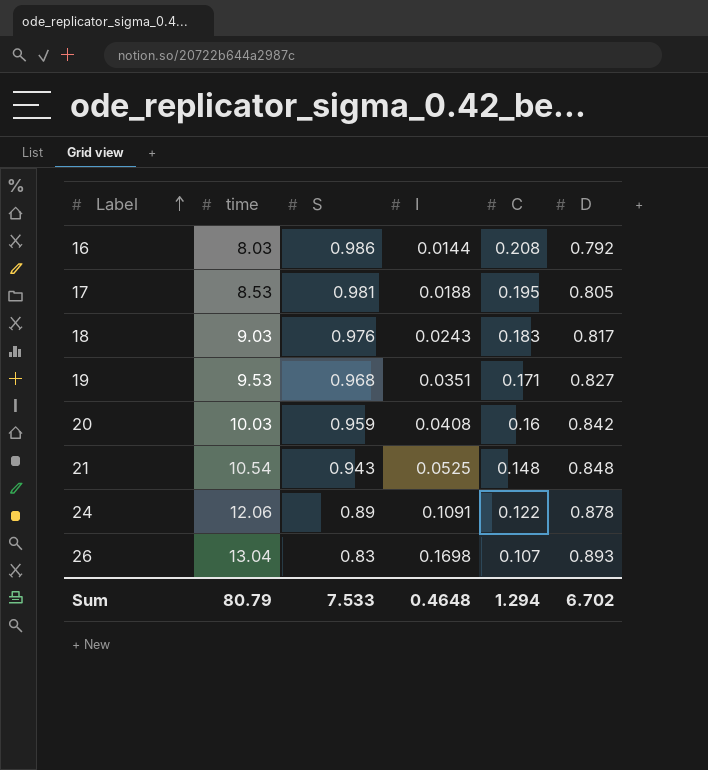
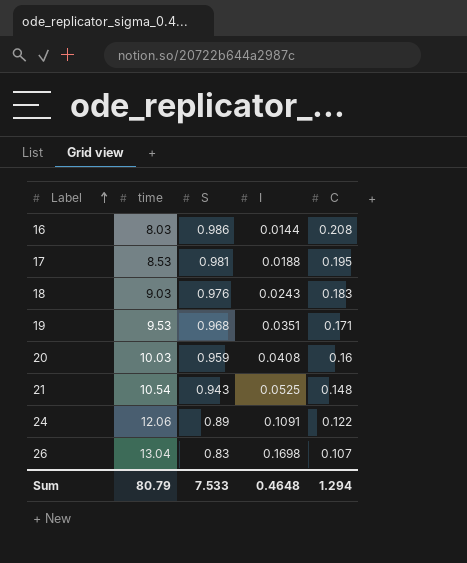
column D | position: 6 -> none

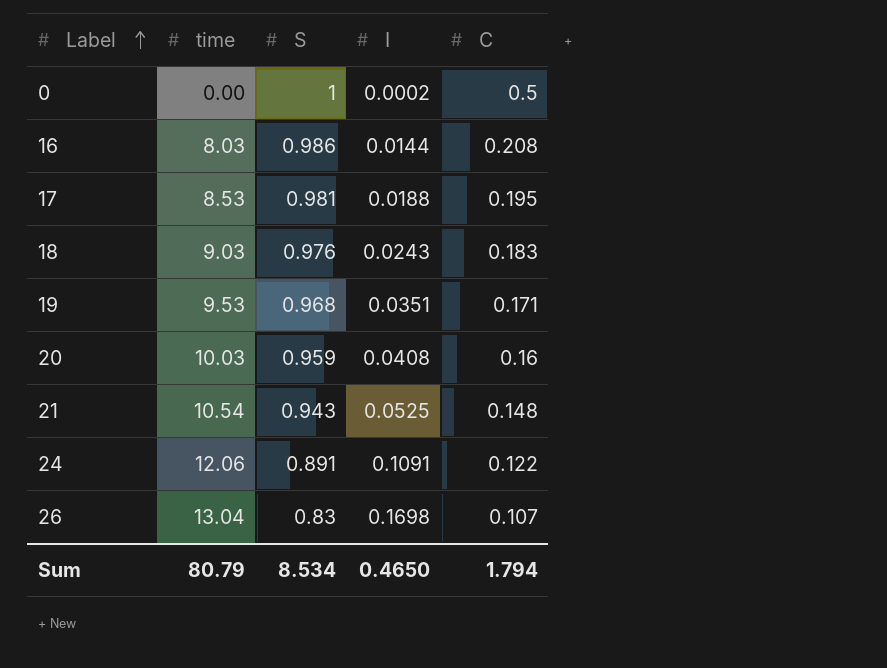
row 0: none -> 0.00 | 1 | 0.0002 | 0.5
24 | S: 0.89 -> 0.891
Sum | S: 7.533 -> 8.534
Sum | I: 0.4648 -> 0.4650
Sum | C: 1.294 -> 1.794

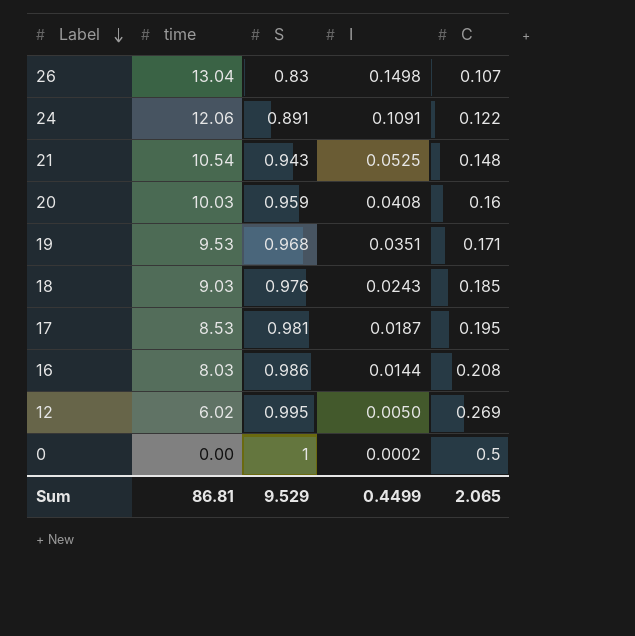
row order: Label ascending -> Label descending
26 | I: 0.1698 -> 0.1498
18 | C: 0.183 -> 0.185
17 | I: 0.0188 -> 0.0187
row 12: none -> 6.02 | 0.995 | 0.0050 | 0.269
Sum | time: 80.79 -> 86.81
Sum | S: 8.534 -> 9.529
Sum | I: 0.4650 -> 0.4499
Sum | C: 1.794 -> 2.065

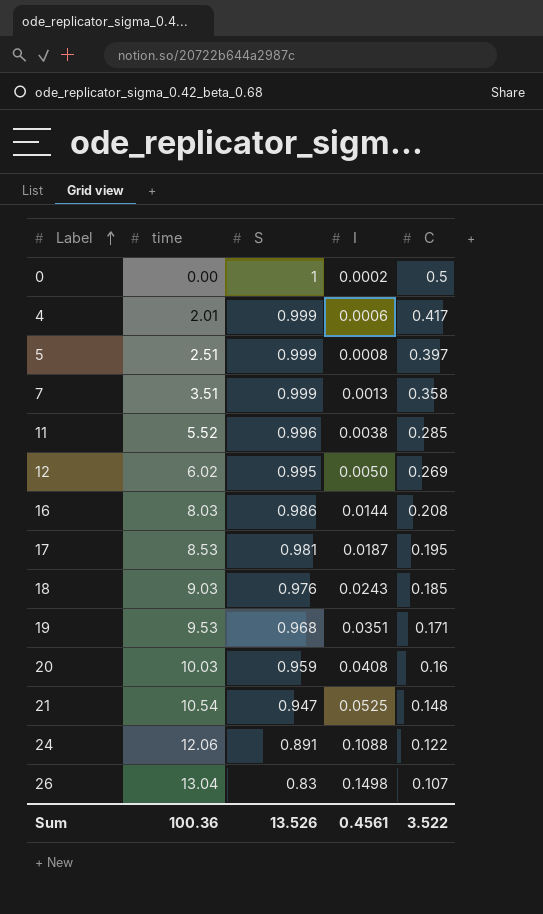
row order: Label descending -> Label ascending
row 4: none -> 2.01 | 0.999 | 0.0006 | 0.417
row 5: none -> 2.51 | 0.999 | 0.0008 | 0.397
row 7: none -> 3.51 | 0.999 | 0.0013 | 0.358
row 11: none -> 5.52 | 0.996 | 0.0038 | 0.285
21 | S: 0.943 -> 0.947
24 | I: 0.1091 -> 0.1088
Sum | time: 86.81 -> 100.36
Sum | S: 9.529 -> 13.526
Sum | I: 0.4499 -> 0.4561
Sum | C: 2.065 -> 3.522

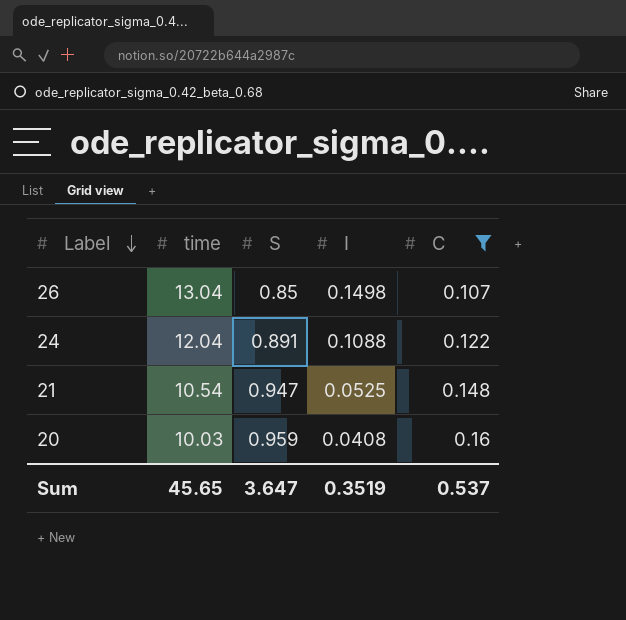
filter: none -> C <= 0.16
row order: Label ascending -> Label descending
26 | S: 0.83 -> 0.85
24 | time: 12.06 -> 12.04
Sum | time: 100.36 -> 45.65
Sum | S: 13.526 -> 3.647
Sum | I: 0.4561 -> 0.3519
Sum | C: 3.522 -> 0.537

